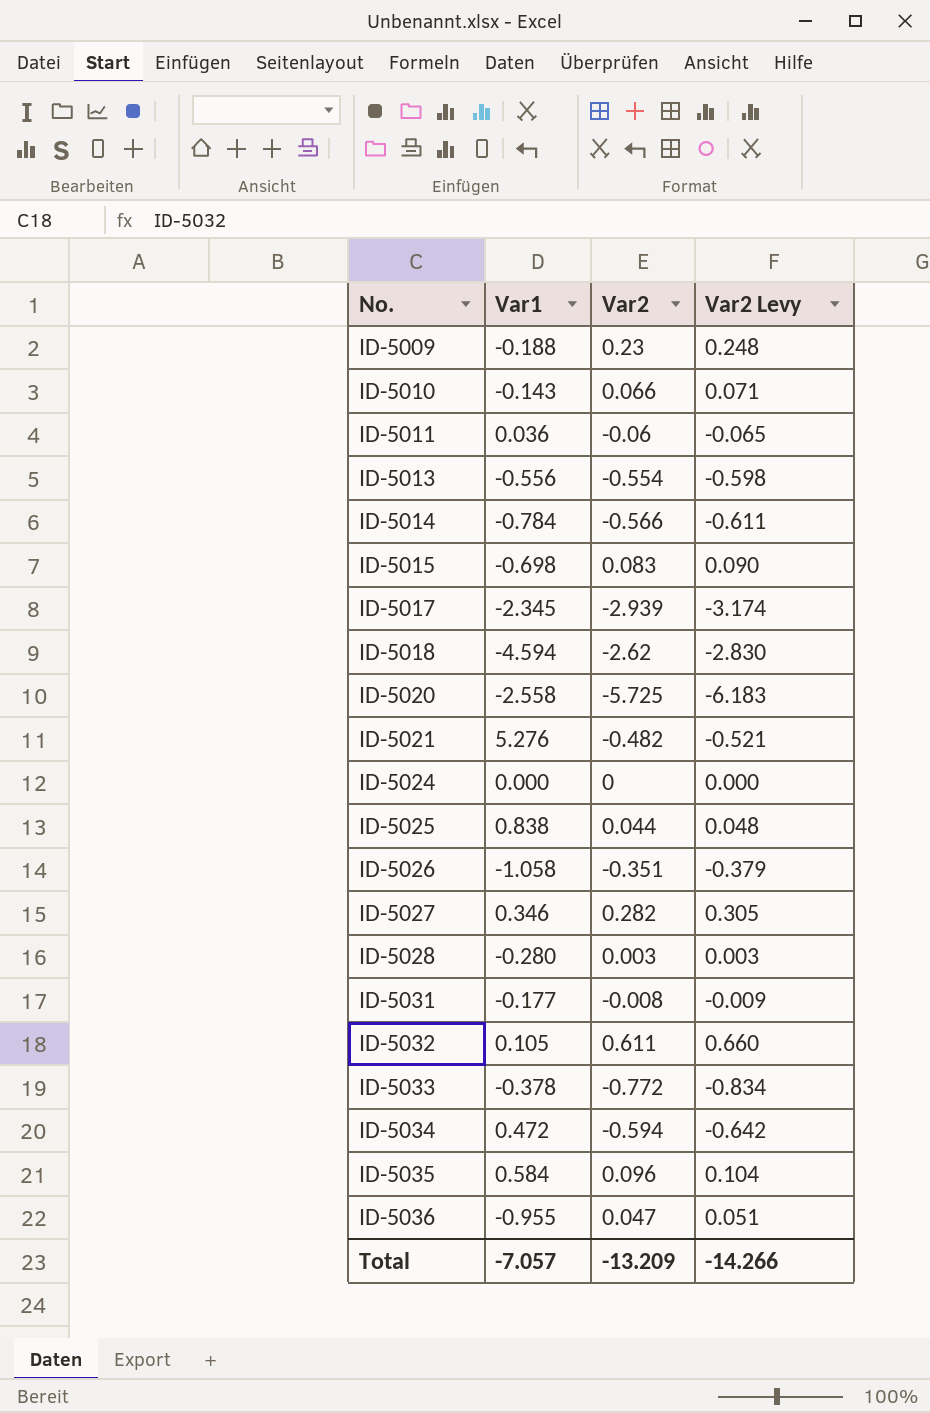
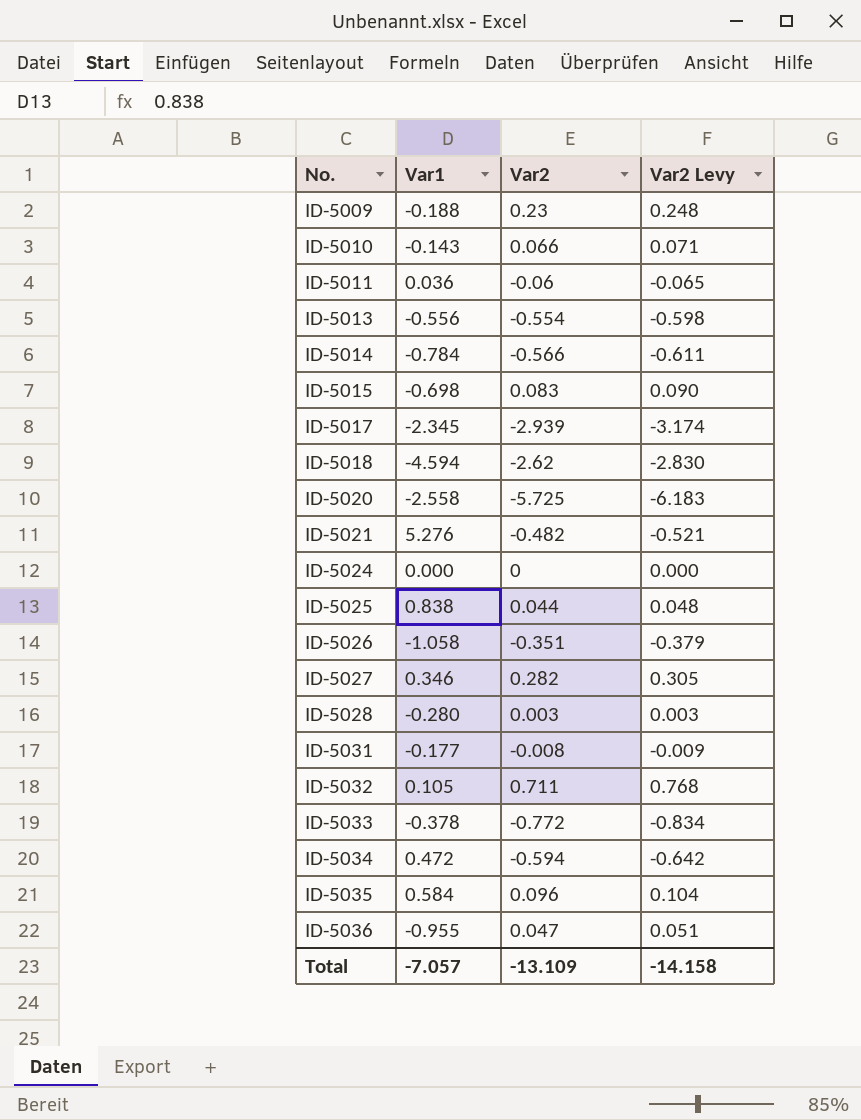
ID-5032 | Var2: 0.611 -> 0.711
ID-5032 | Var2 Levy: 0.660 -> 0.768
Total | Var2: -13.209 -> -13.109
Total | Var2 Levy: -14.266 -> -14.158

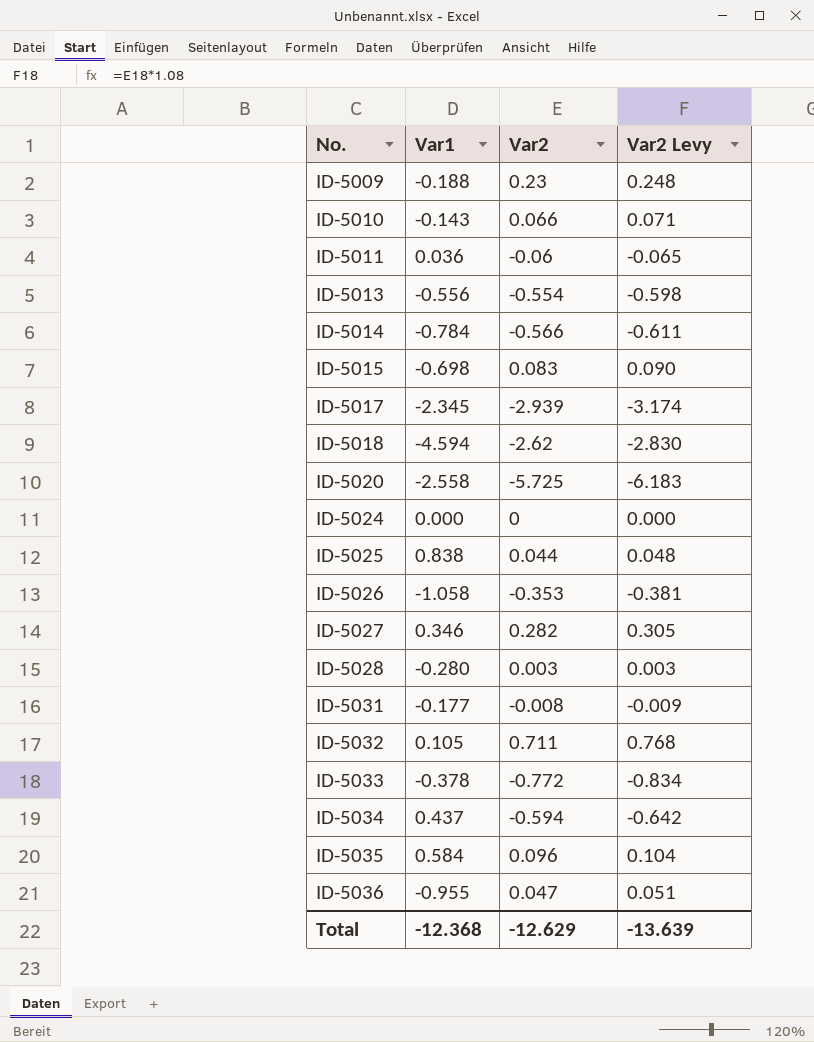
row ID-5021: 5.276 | -0.482 | -0.521 -> none
ID-5026 | Var2: -0.351 -> -0.353
ID-5026 | Var2 Levy: -0.379 -> -0.381
ID-5034 | Var1: 0.472 -> 0.437
Total | Var1: -7.057 -> -12.368
Total | Var2: -13.109 -> -12.629
Total | Var2 Levy: -14.158 -> -13.639

